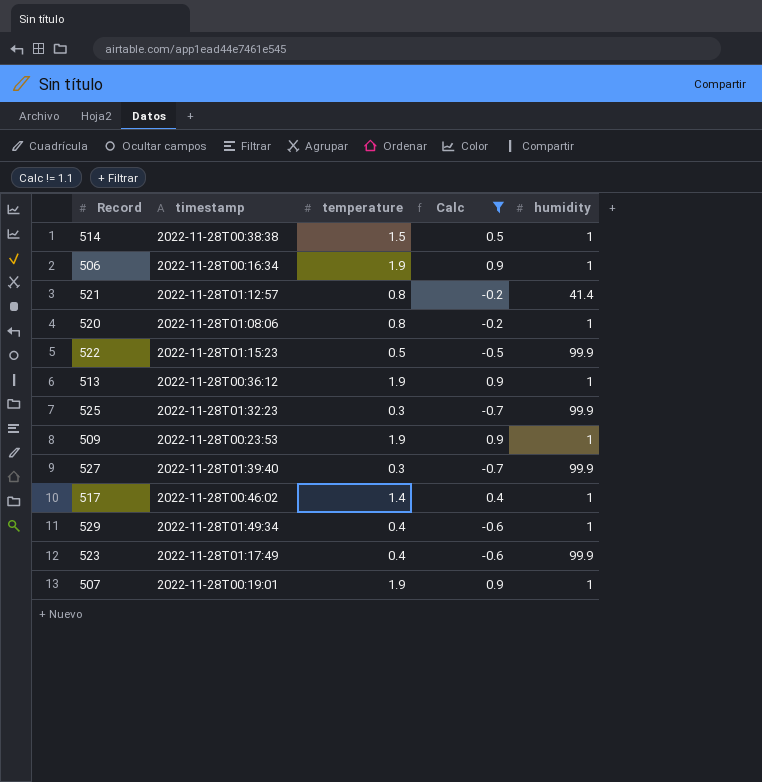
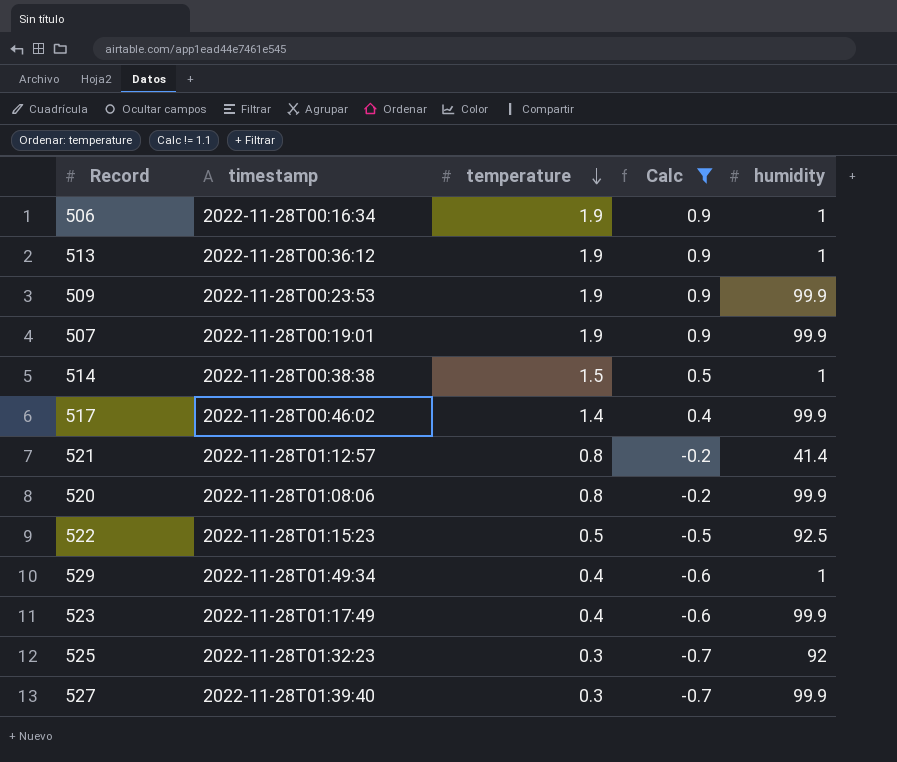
row order: none -> temperature descending
509 | humidity: 1 -> 99.9
507 | humidity: 1 -> 99.9
517 | humidity: 1 -> 99.9
520 | humidity: 1 -> 99.9
522 | humidity: 99.9 -> 92.5
525 | humidity: 99.9 -> 92

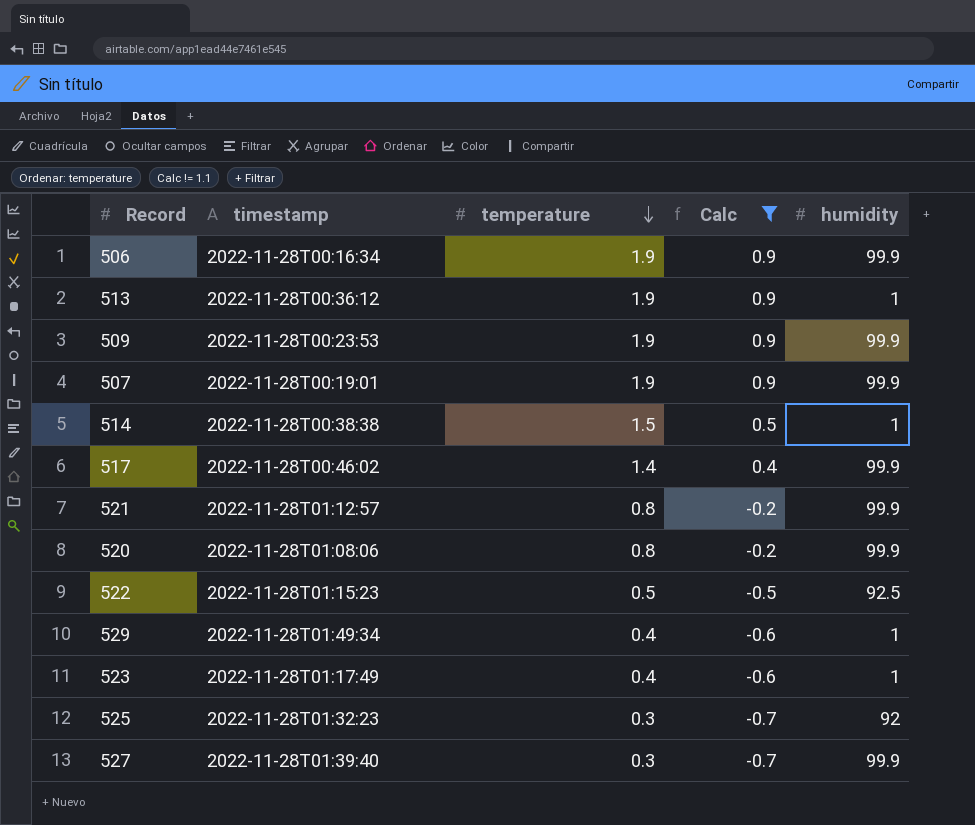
506 | humidity: 1 -> 99.9
521 | humidity: 41.4 -> 99.9
523 | humidity: 99.9 -> 1

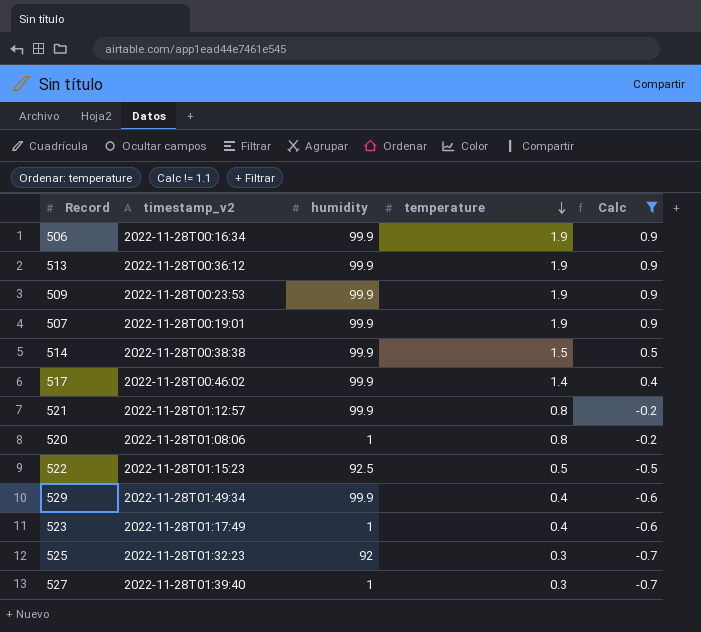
column name: timestamp -> timestamp_v2
column humidity | position: 5 -> 3
513 | humidity: 1 -> 99.9
514 | humidity: 1 -> 99.9
520 | humidity: 99.9 -> 1
529 | humidity: 1 -> 99.9
527 | humidity: 99.9 -> 1

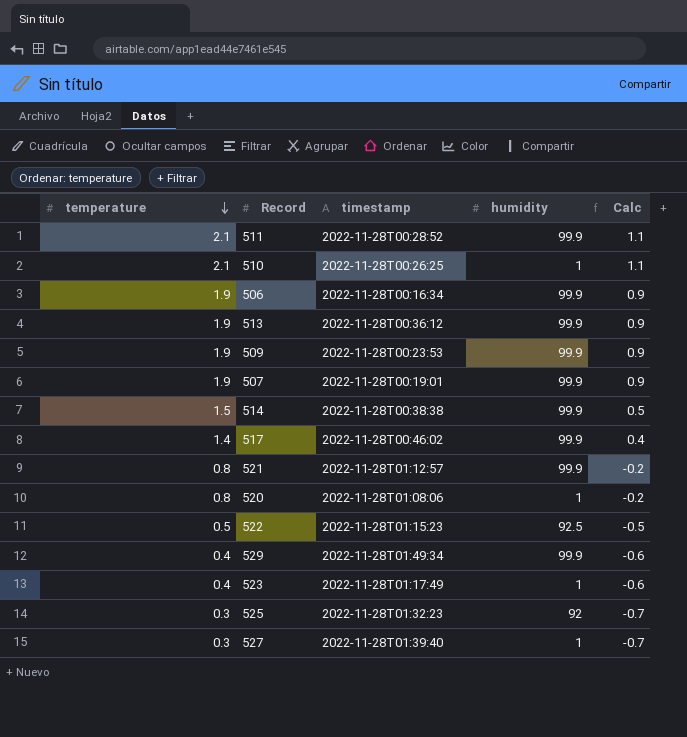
filter: Calc != 1.1 -> none
column temperature | position: 4 -> 1
column name: timestamp_v2 -> timestamp

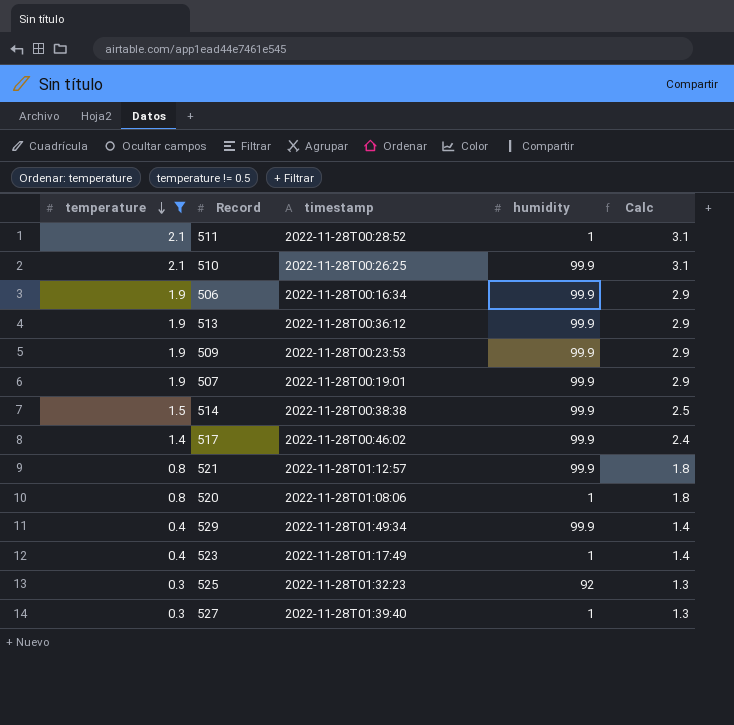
filter: none -> temperature != 0.5
column Calc | formula: [temperature] - 1 -> [temperature] + 1
511 | humidity: 99.9 -> 1
510 | humidity: 1 -> 99.9

